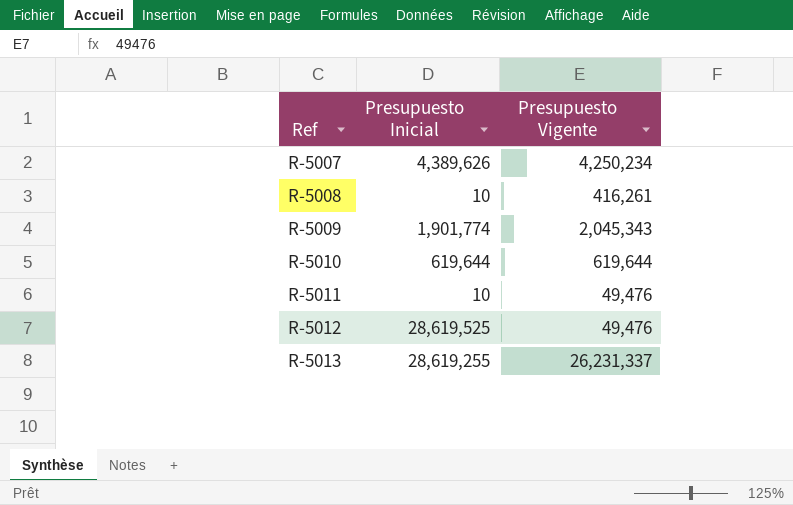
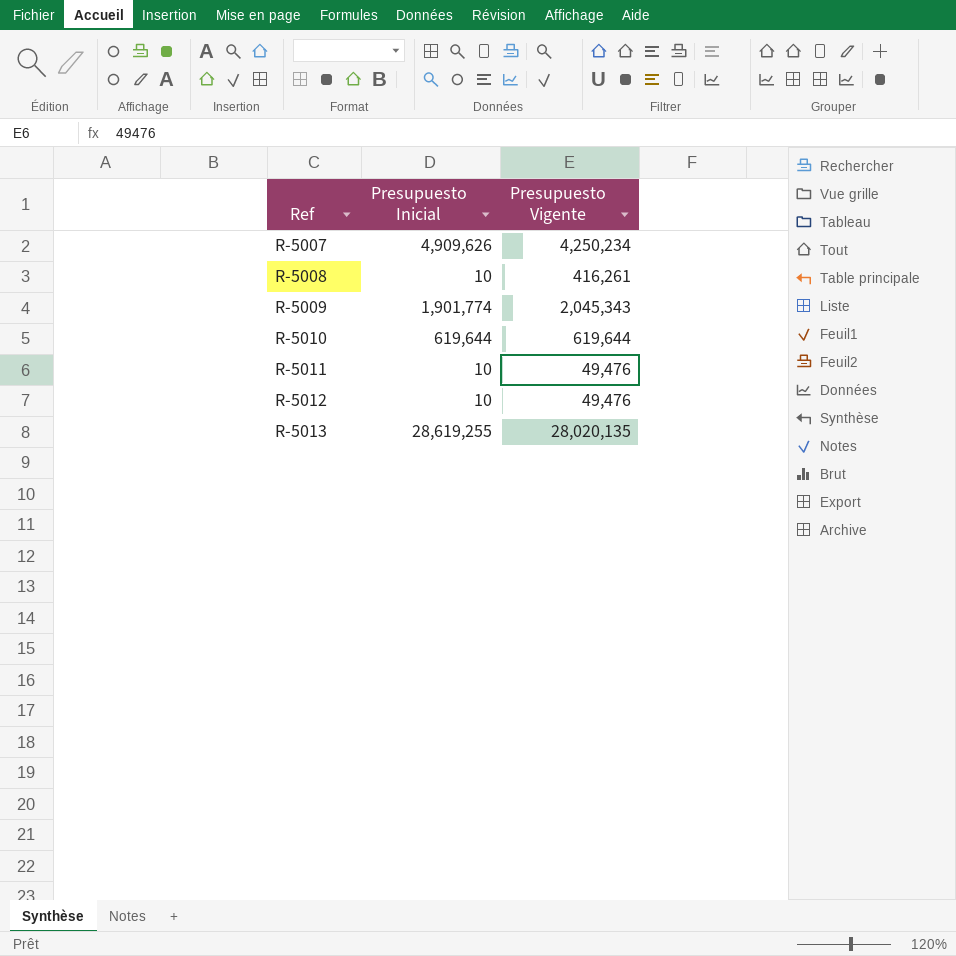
R-5007 | Presupuesto Inicial: 4,389,626 -> 4,909,626
R-5012 | Presupuesto Inicial: 28,619,525 -> 10
R-5013 | Presupuesto Vigente: 26,231,337 -> 28,020,135

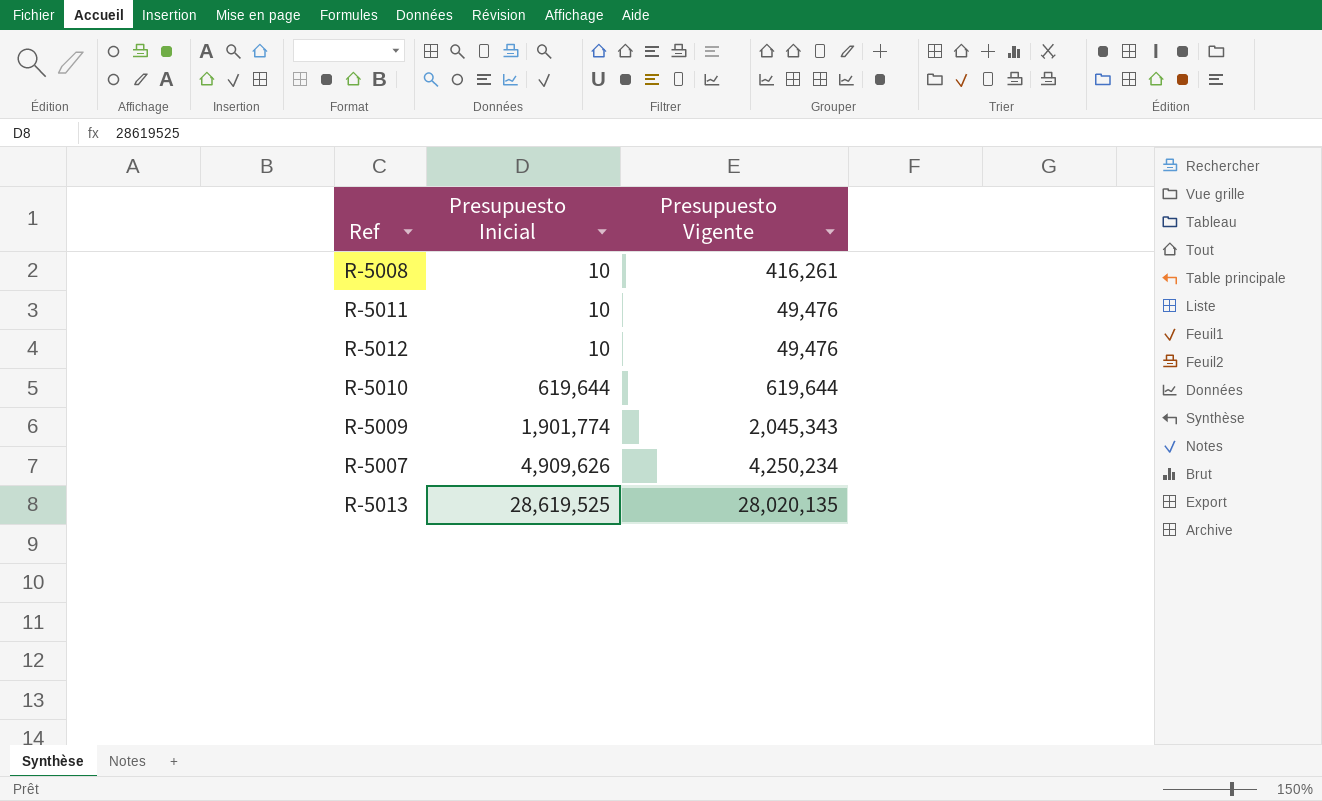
row order: Ref ascending -> Presupuesto Inicial ascending
R-5013 | Presupuesto Inicial: 28,619,255 -> 28,619,525

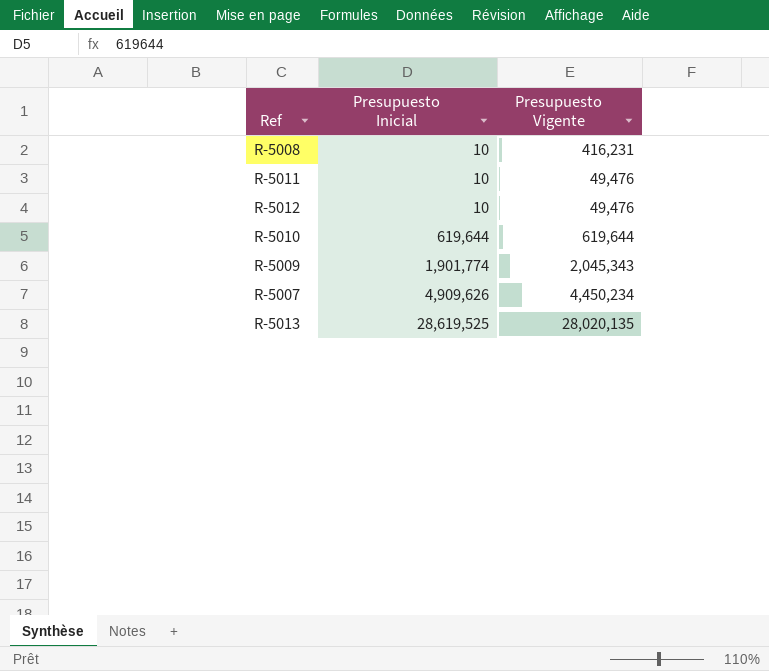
R-5008 | Presupuesto Vigente: 416,261 -> 416,231
R-5007 | Presupuesto Vigente: 4,250,234 -> 4,450,234

